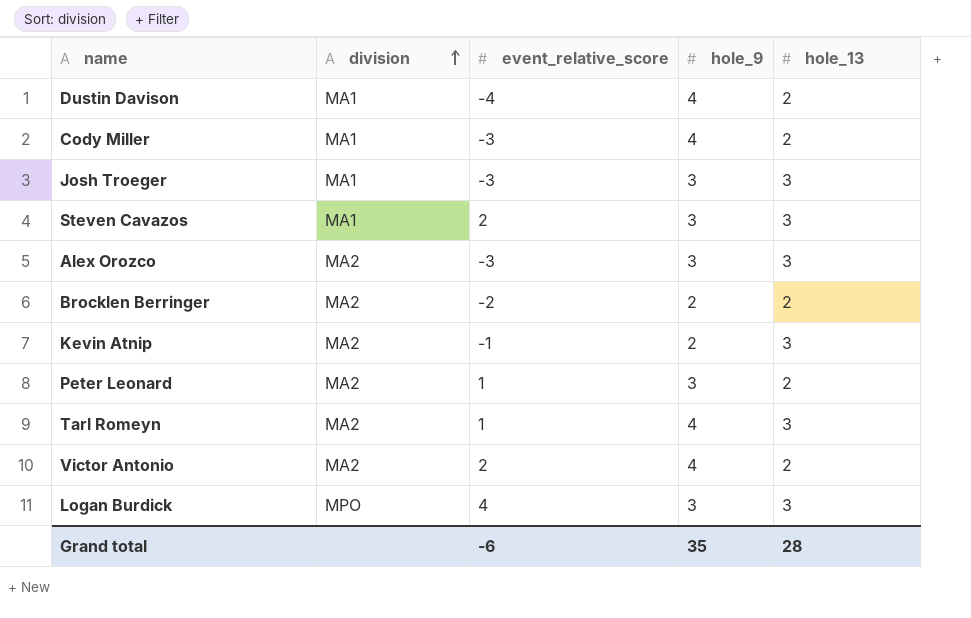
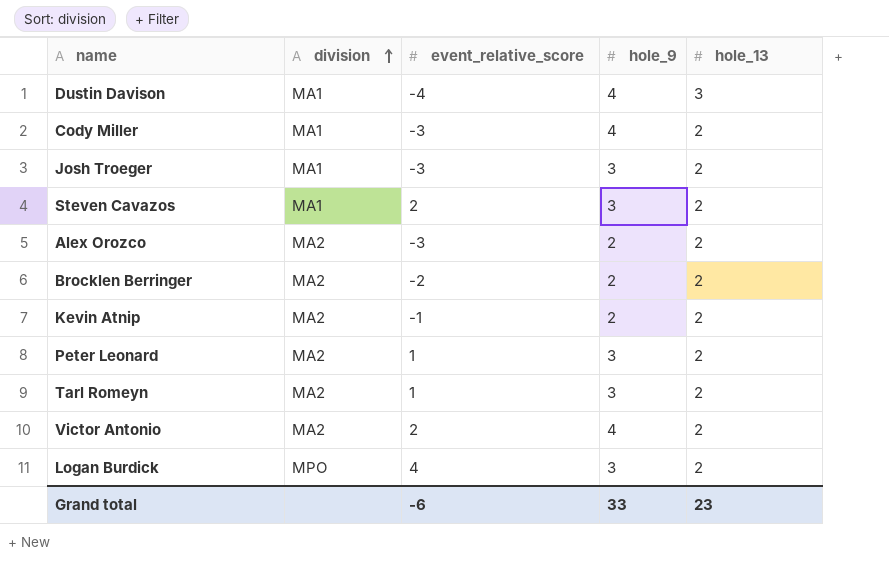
Dustin Davison | hole_13: 2 -> 3
Josh Troeger | hole_13: 3 -> 2
Steven Cavazos | hole_13: 3 -> 2
Alex Orozco | hole_9: 3 -> 2
Alex Orozco | hole_13: 3 -> 2
Kevin Atnip | hole_13: 3 -> 2
Tarl Romeyn | hole_9: 4 -> 3
Tarl Romeyn | hole_13: 3 -> 2
Logan Burdick | hole_13: 3 -> 2
Grand total | hole_9: 35 -> 33
Grand total | hole_13: 28 -> 23

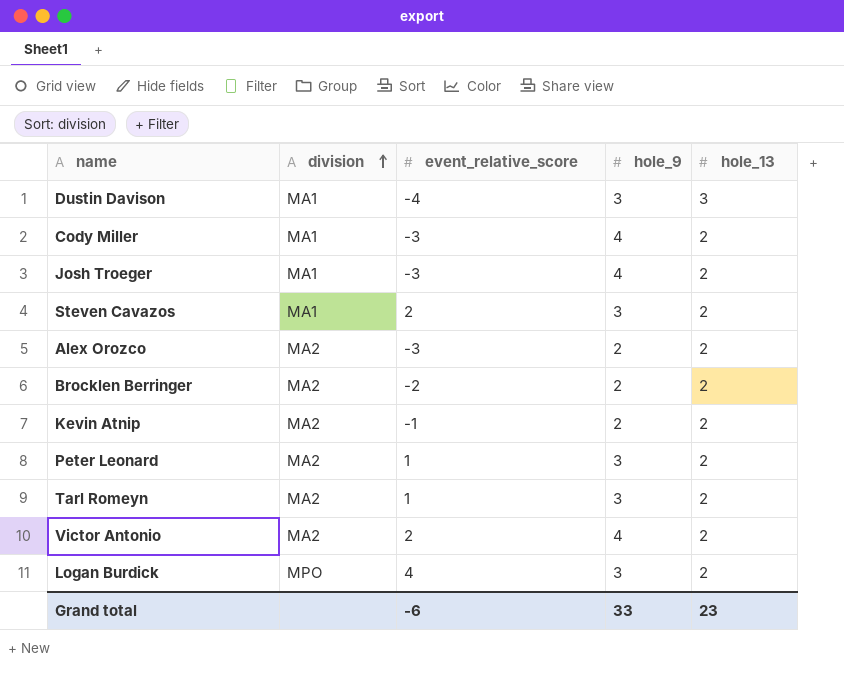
Dustin Davison | hole_9: 4 -> 3
Josh Troeger | hole_9: 3 -> 4

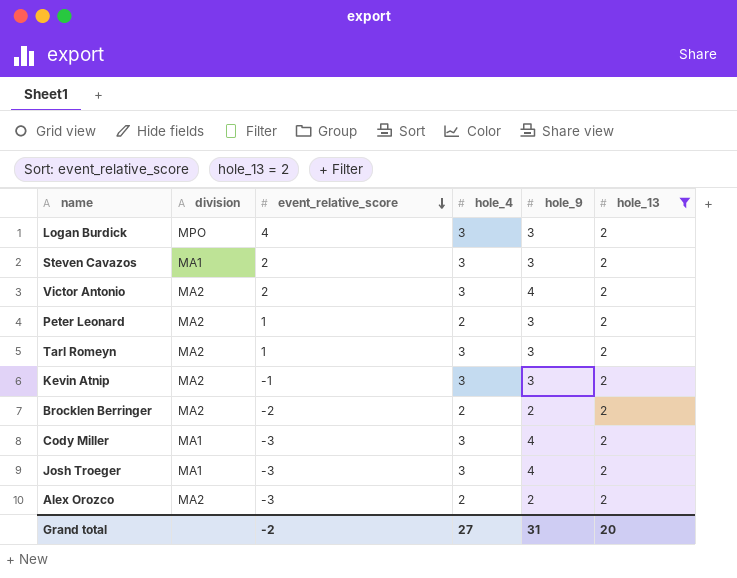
filter: none -> hole_13 = 2
row order: division ascending -> event_relative_score descending
column hole_4 | position: none -> 4
Kevin Atnip | hole_9: 2 -> 3
Grand total | event_relative_score: -6 -> -2
Grand total | hole_9: 33 -> 31
Grand total | hole_13: 23 -> 20

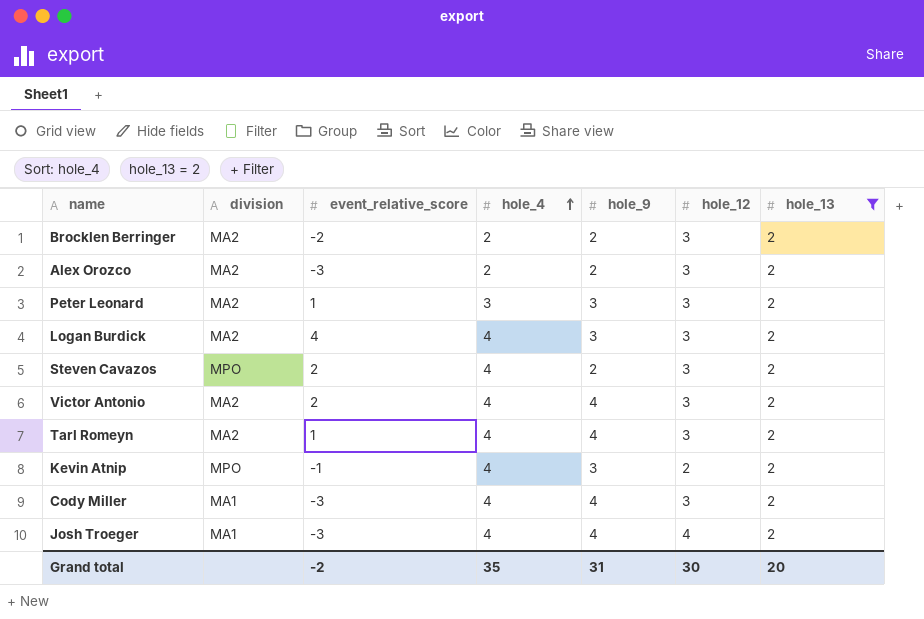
row order: event_relative_score descending -> hole_4 ascending
column hole_12 | position: none -> 6
Peter Leonard | hole_4: 2 -> 3
Logan Burdick | division: MPO -> MA2
Logan Burdick | hole_4: 3 -> 4
Steven Cavazos | division: MA1 -> MPO
Steven Cavazos | hole_4: 3 -> 4
Steven Cavazos | hole_9: 3 -> 2
Victor Antonio | hole_4: 3 -> 4
Tarl Romeyn | hole_4: 3 -> 4
Tarl Romeyn | hole_9: 3 -> 4
Kevin Atnip | division: MA2 -> MPO
Kevin Atnip | hole_4: 3 -> 4
Cody Miller | hole_4: 3 -> 4
Josh Troeger | hole_4: 3 -> 4
Grand total | hole_4: 27 -> 35

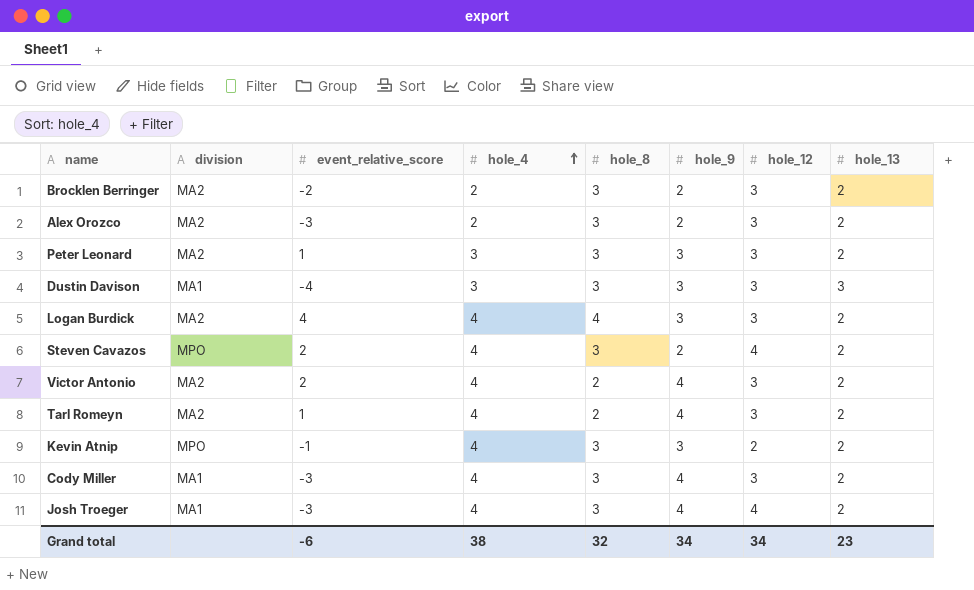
filter: hole_13 = 2 -> none
column hole_8 | position: none -> 5
Steven Cavazos | hole_12: 3 -> 4
Grand total | event_relative_score: -2 -> -6
Grand total | hole_4: 35 -> 38
Grand total | hole_9: 31 -> 34
Grand total | hole_12: 30 -> 34
Grand total | hole_13: 20 -> 23

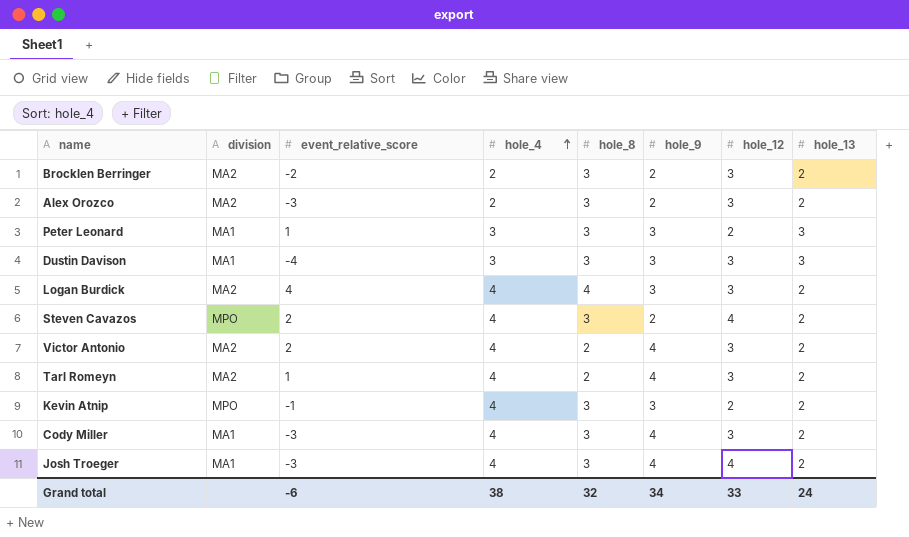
Peter Leonard | division: MA2 -> MA1
Peter Leonard | hole_12: 3 -> 2
Peter Leonard | hole_13: 2 -> 3
Grand total | hole_12: 34 -> 33
Grand total | hole_13: 23 -> 24

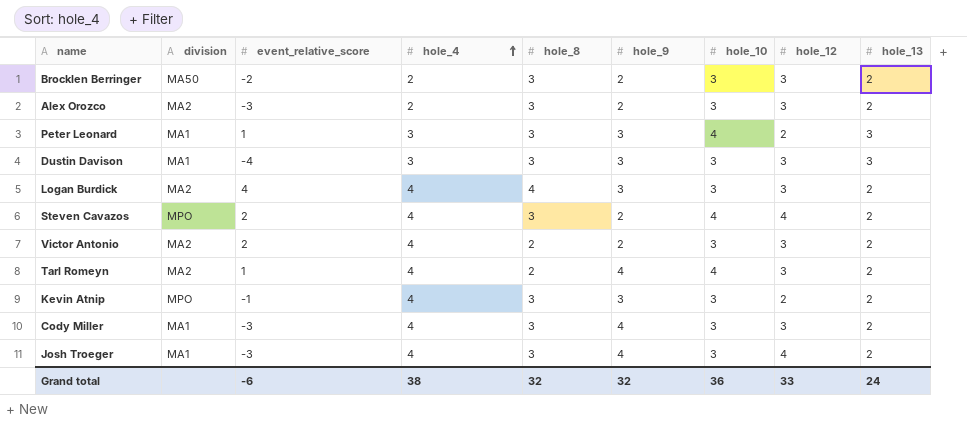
column hole_10 | position: none -> 7
Brocklen Berringer | division: MA2 -> MA50
Victor Antonio | hole_9: 4 -> 2
Grand total | hole_9: 34 -> 32

